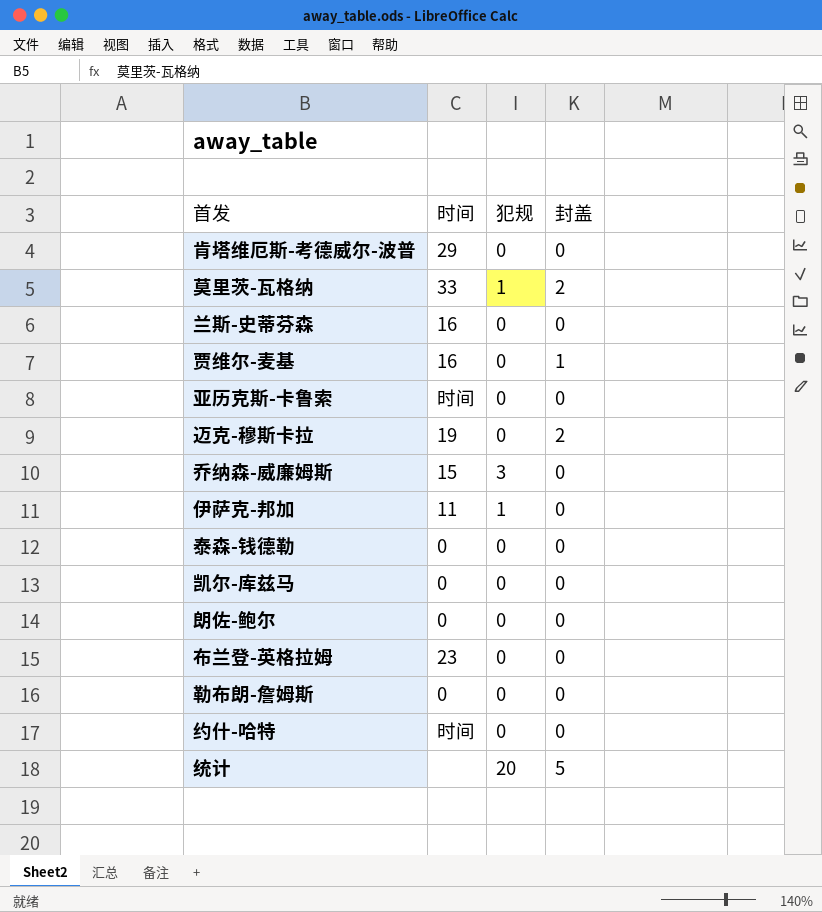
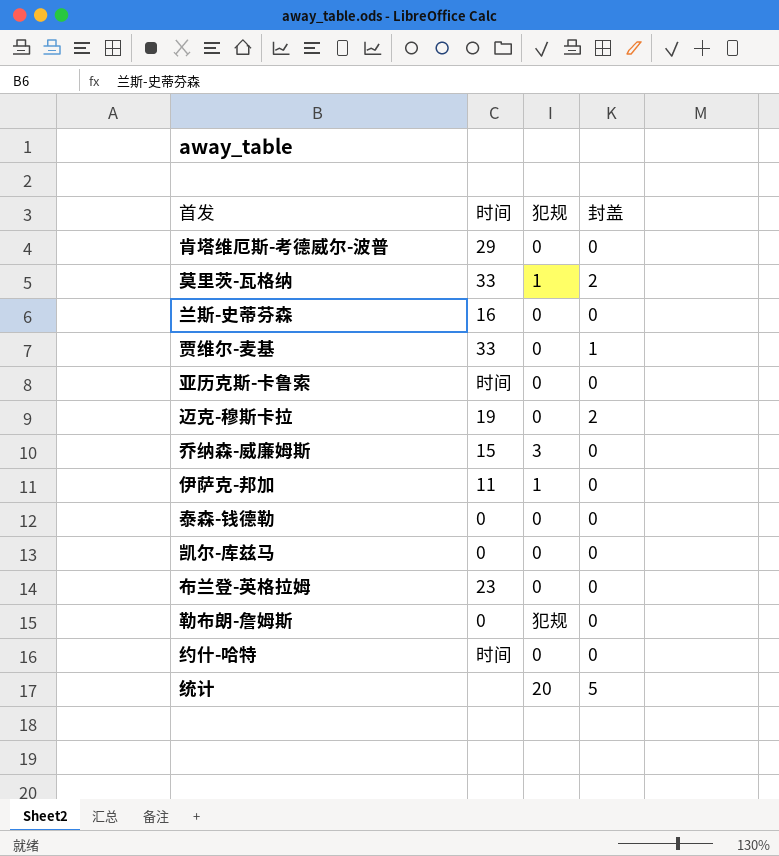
row 朗佐-鲍尔: 0 | 0 | 0 -> none
贾维尔-麦基 | 时间: 16 -> 33
勒布朗-詹姆斯 | 犯规: 0 -> 犯规

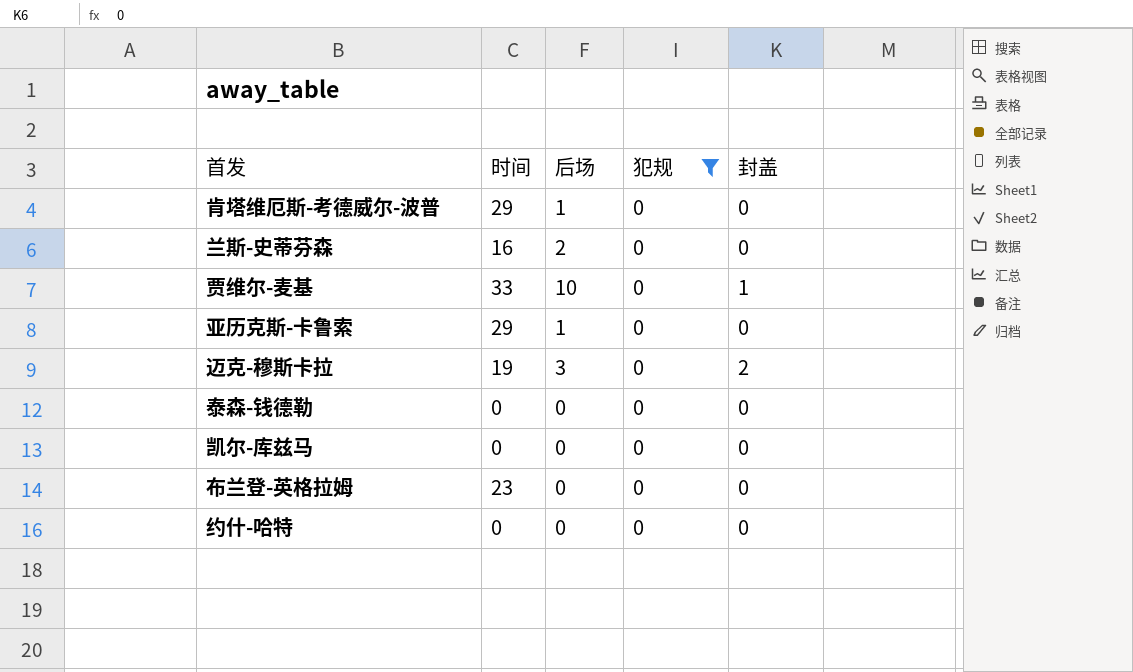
filter: none -> 犯规 = 0
column 后场 | position: none -> 3
亚历克斯-卡鲁索 | 时间: 时间 -> 29
约什-哈特 | 时间: 时间 -> 0

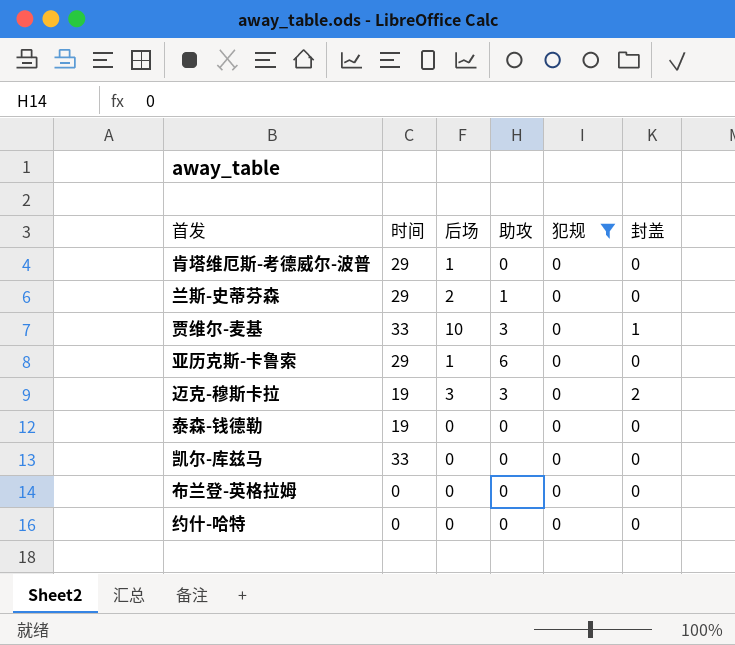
column 助攻 | position: none -> 4
兰斯-史蒂芬森 | 时间: 16 -> 29
泰森-钱德勒 | 时间: 0 -> 19
凯尔-库兹马 | 时间: 0 -> 33
布兰登-英格拉姆 | 时间: 23 -> 0

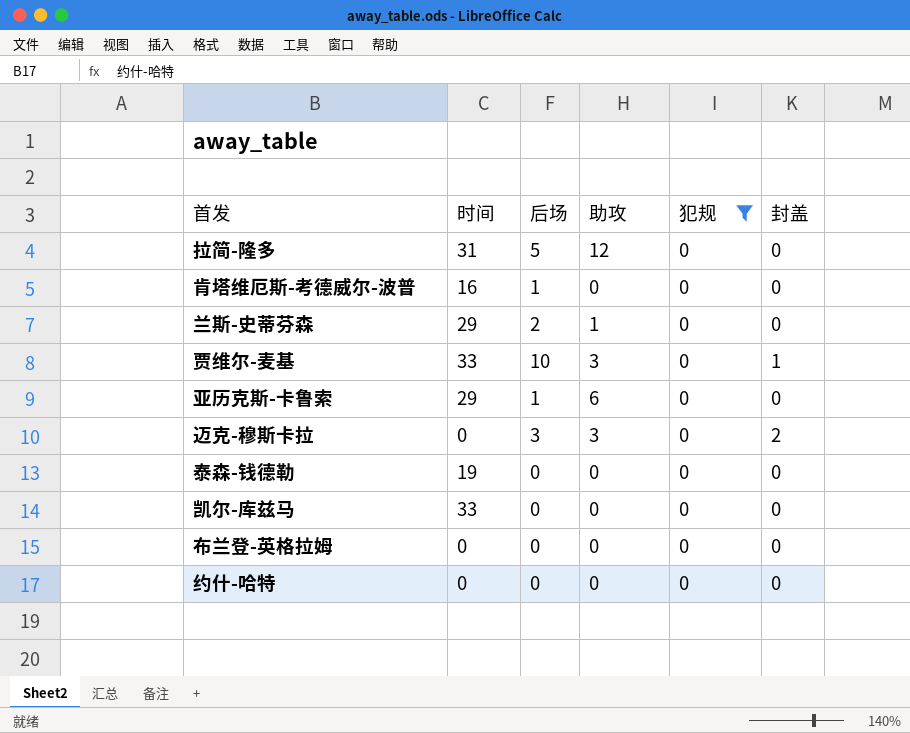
row 拉简-隆多: none -> 31 | 5 | 12 | 0 | 0
肯塔维厄斯-考德威尔-波普 | 时间: 29 -> 16
迈克-穆斯卡拉 | 时间: 19 -> 0

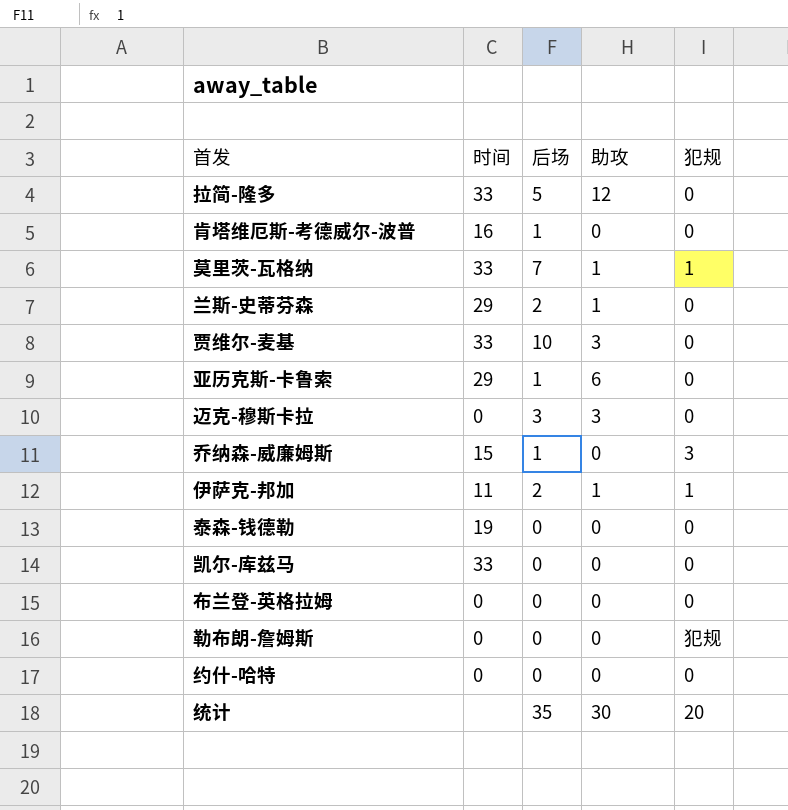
filter: 犯规 = 0 -> none
column 封盖 | position: 6 -> none
拉简-隆多 | 时间: 31 -> 33

